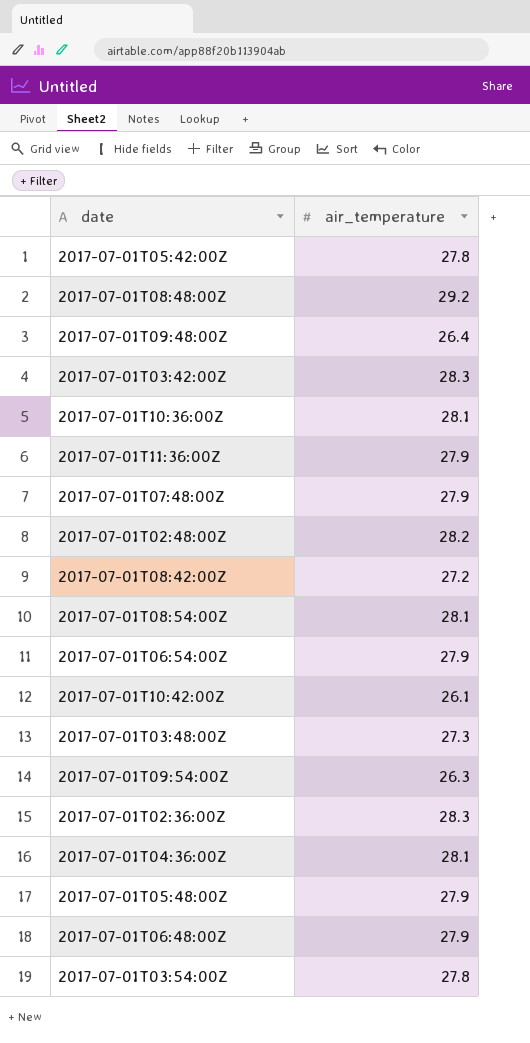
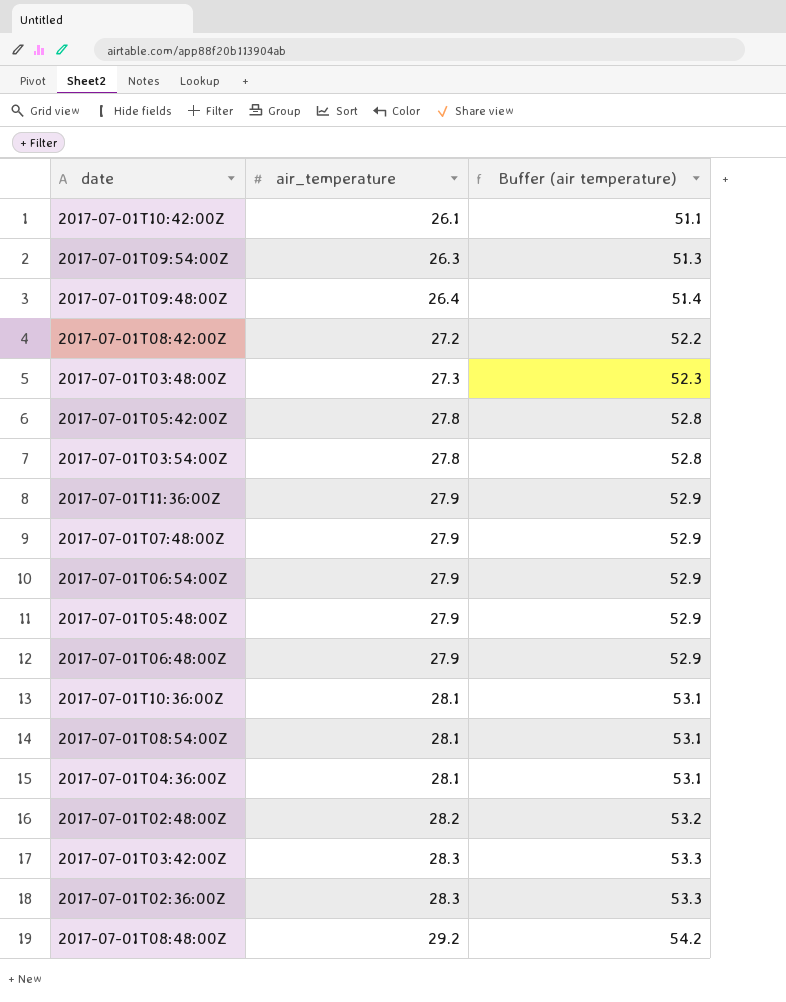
row order: none -> air_temperature ascending
column Buffer (air temperature) | formula: none -> [air_temperature] + 25

